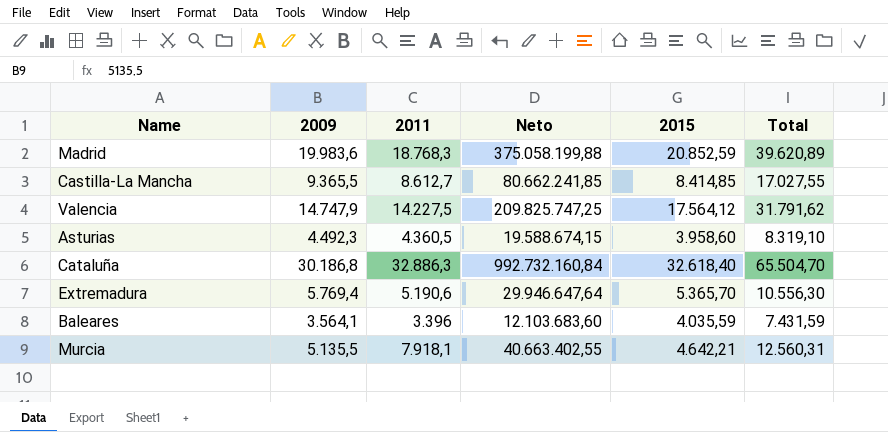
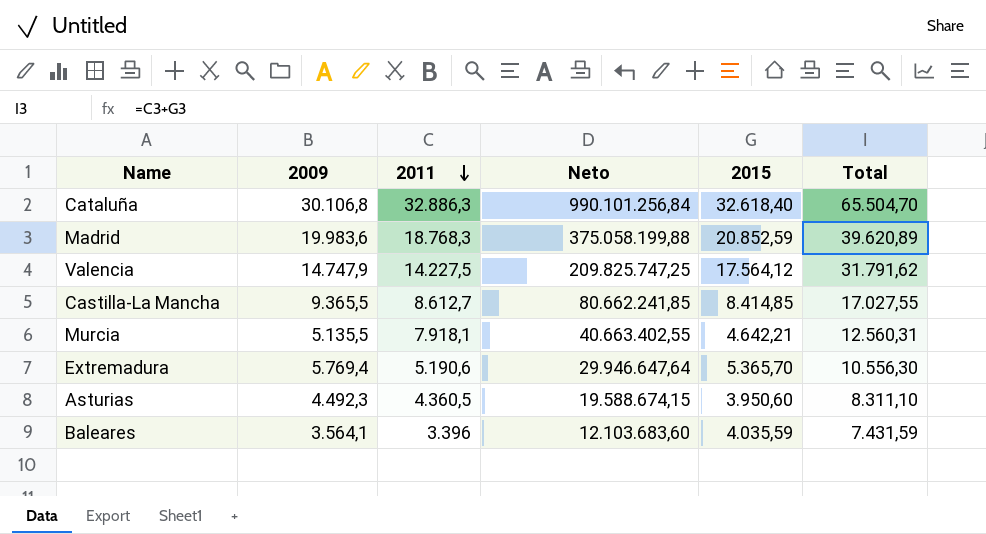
row order: none -> 2011 descending
Cataluña | 2009: 30.186,8 -> 30.106,8
Cataluña | Neto: 992.732.160,84 -> 990.101.256,84
Asturias | 2015: 3.958,60 -> 3.950,60
Asturias | Total: 8.319,10 -> 8.311,10

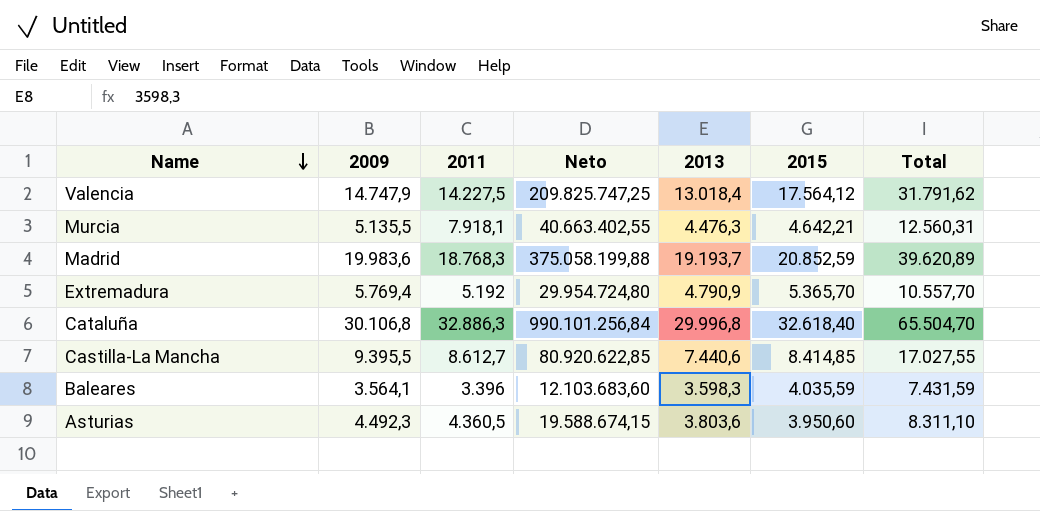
row order: 2011 descending -> Name descending
column 2013 | position: none -> 5
Extremadura | 2011: 5.190,6 -> 5.192
Extremadura | Neto: 29.946.647,64 -> 29.954.724,80
Extremadura | Total: 10.556,30 -> 10.557,70
Castilla-La Mancha | 2009: 9.365,5 -> 9.395,5
Castilla-La Mancha | Neto: 80.662.241,85 -> 80.920.622,85

